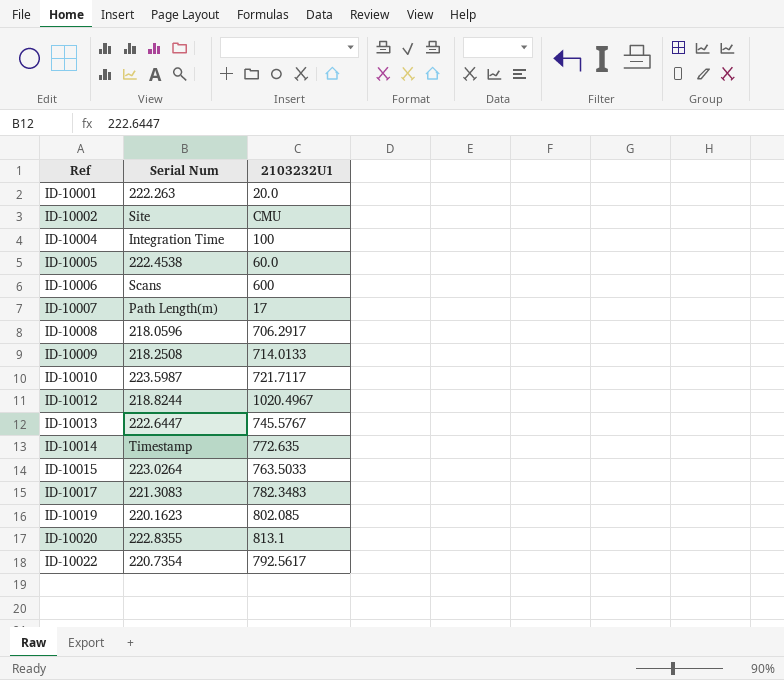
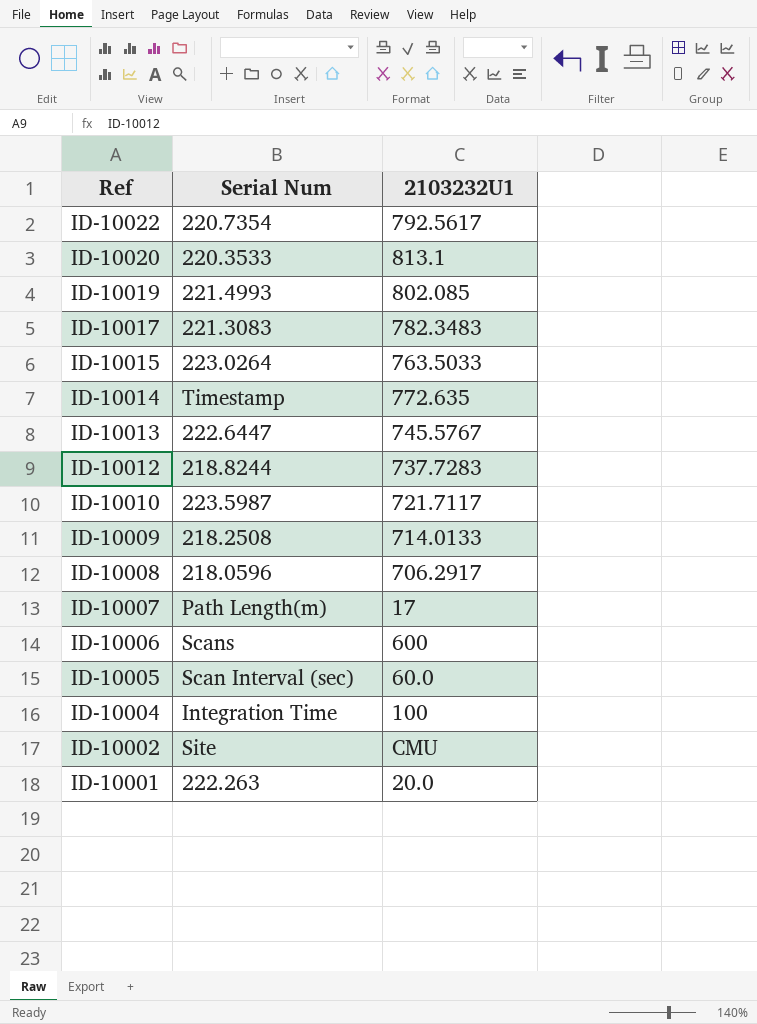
row order: Ref ascending -> Ref descending
ID-10020 | Serial Num: 222.8355 -> 220.3533
ID-10019 | Serial Num: 220.1623 -> 221.4993
ID-10012 | 2103232U1: 1020.4967 -> 737.7283
ID-10005 | Serial Num: 222.4538 -> Scan Interval (sec)

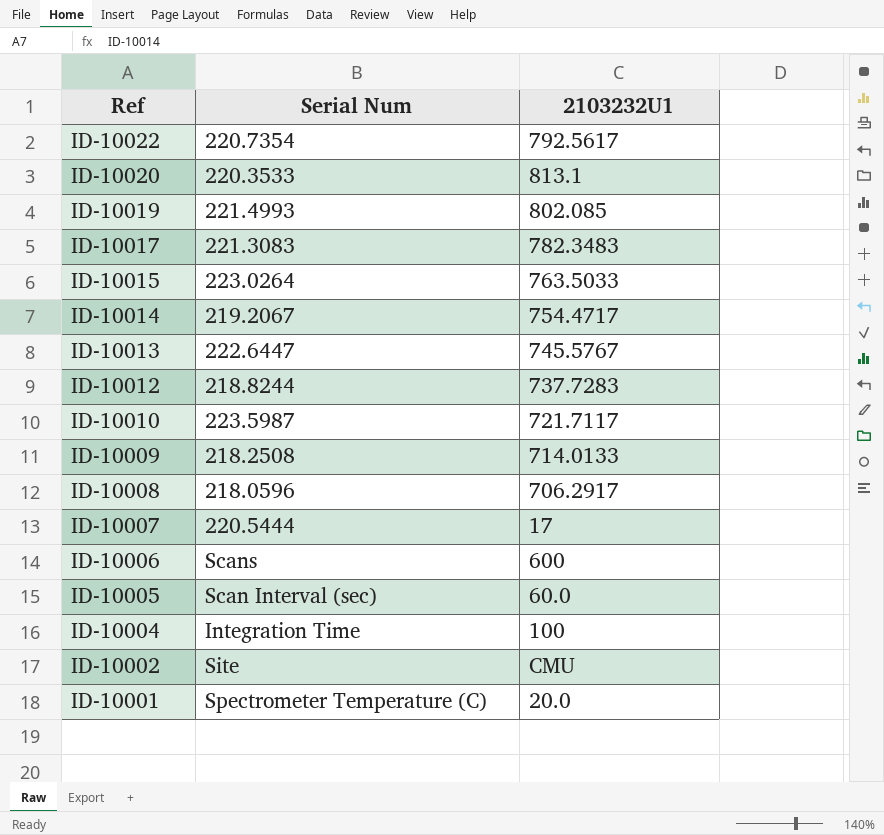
ID-10014 | Serial Num: Timestamp -> 219.2067
ID-10014 | 2103232U1: 772.635 -> 754.4717
ID-10007 | Serial Num: Path Length(m) -> 220.5444
ID-10001 | Serial Num: 222.263 -> Spectrometer Temperature (C)

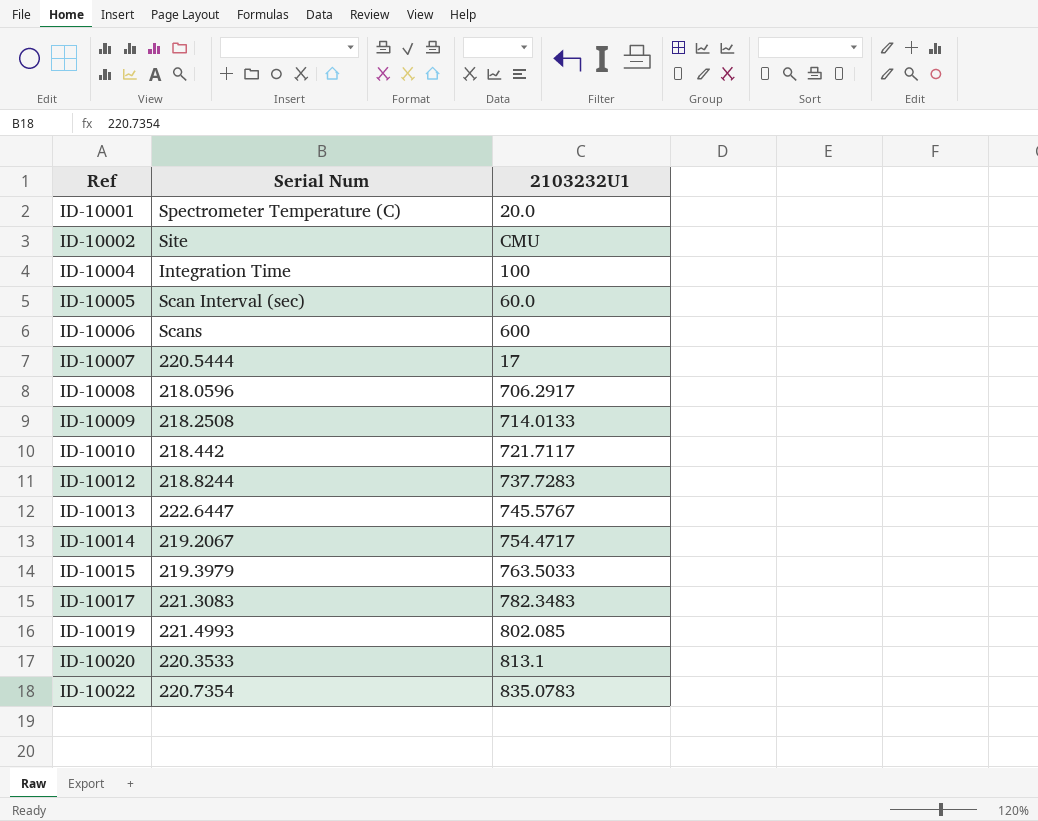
row order: Ref descending -> Ref ascending
ID-10010 | Serial Num: 223.5987 -> 218.442
ID-10015 | Serial Num: 223.0264 -> 219.3979
ID-10022 | 2103232U1: 792.5617 -> 835.0783

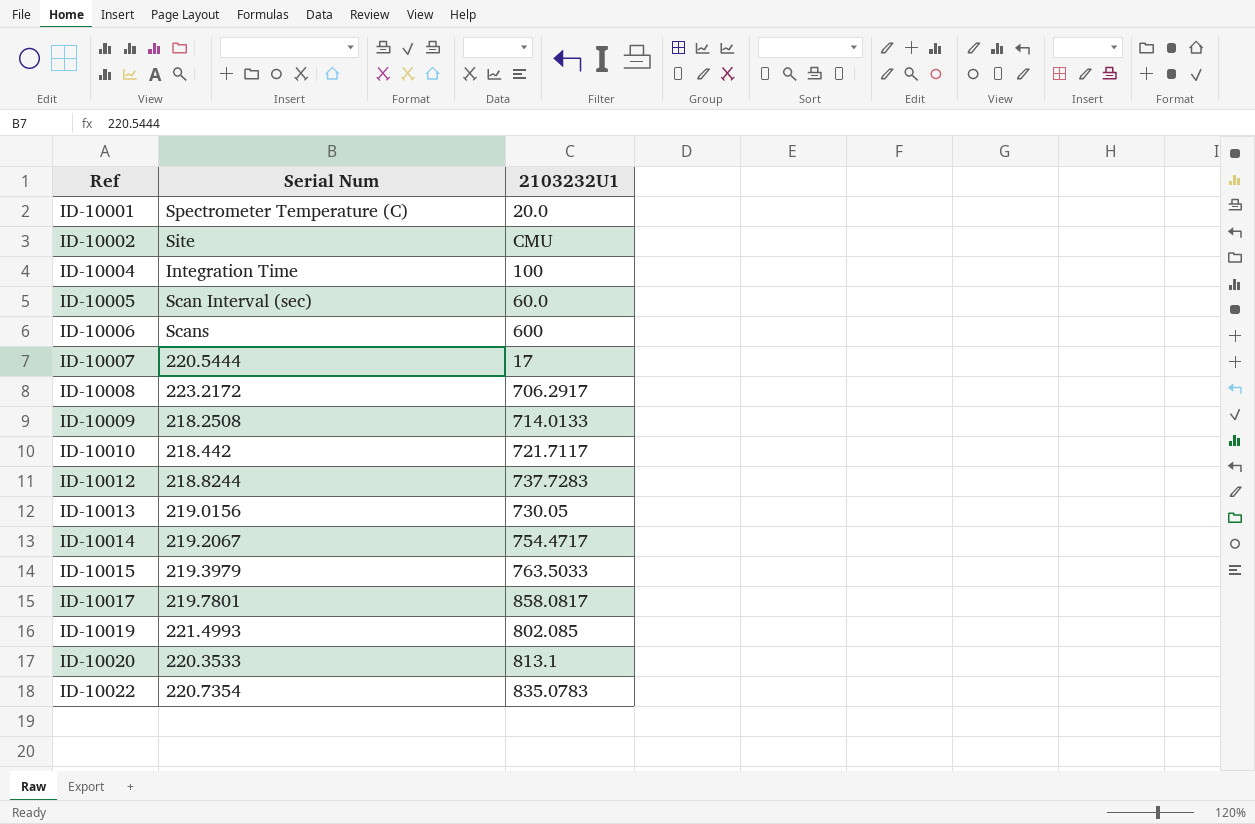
ID-10008 | Serial Num: 218.0596 -> 223.2172
ID-10013 | Serial Num: 222.6447 -> 219.0156
ID-10013 | 2103232U1: 745.5767 -> 730.05
ID-10017 | Serial Num: 221.3083 -> 219.7801
ID-10017 | 2103232U1: 782.3483 -> 858.0817

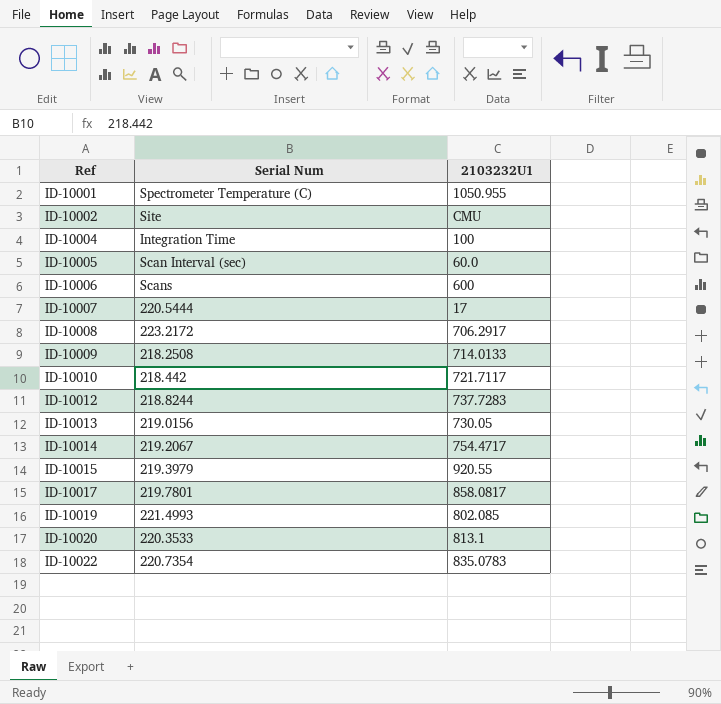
ID-10001 | 2103232U1: 20.0 -> 1050.955
ID-10015 | 2103232U1: 763.5033 -> 920.55

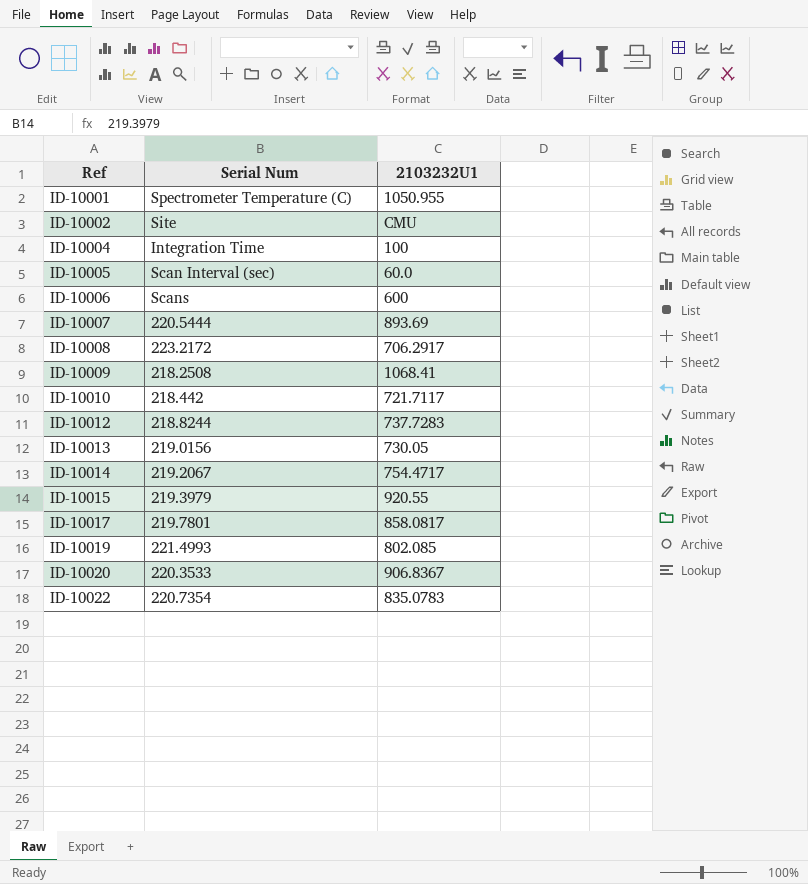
ID-10007 | 2103232U1: 17 -> 893.69
ID-10009 | 2103232U1: 714.0133 -> 1068.41
ID-10020 | 2103232U1: 813.1 -> 906.8367

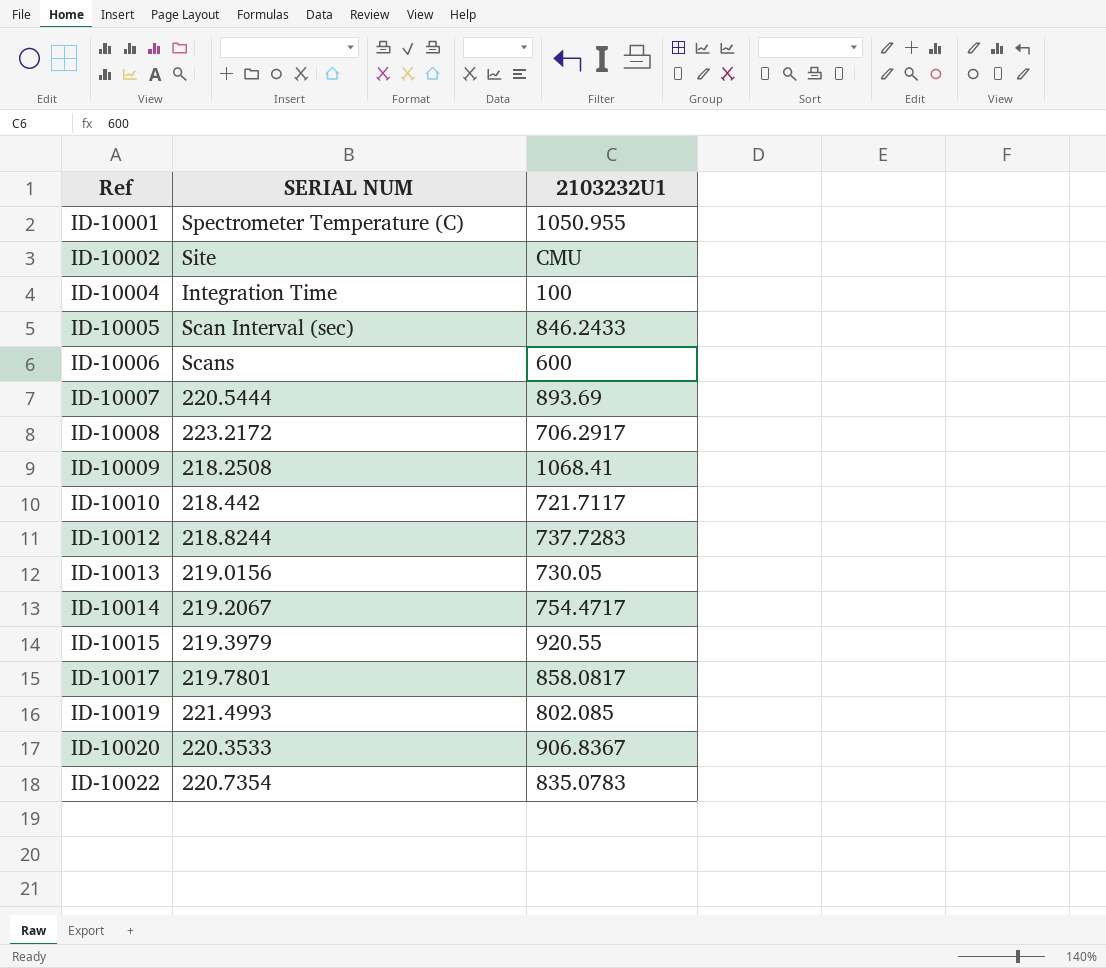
column name: Serial Num -> SERIAL NUM
ID-10005 | 2103232U1: 60.0 -> 846.2433

